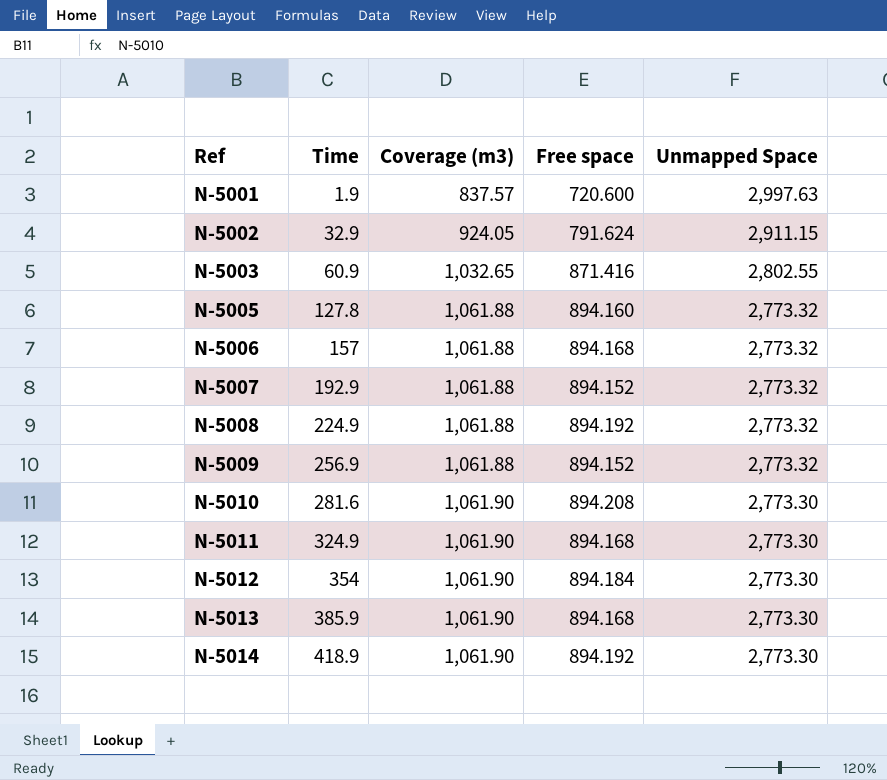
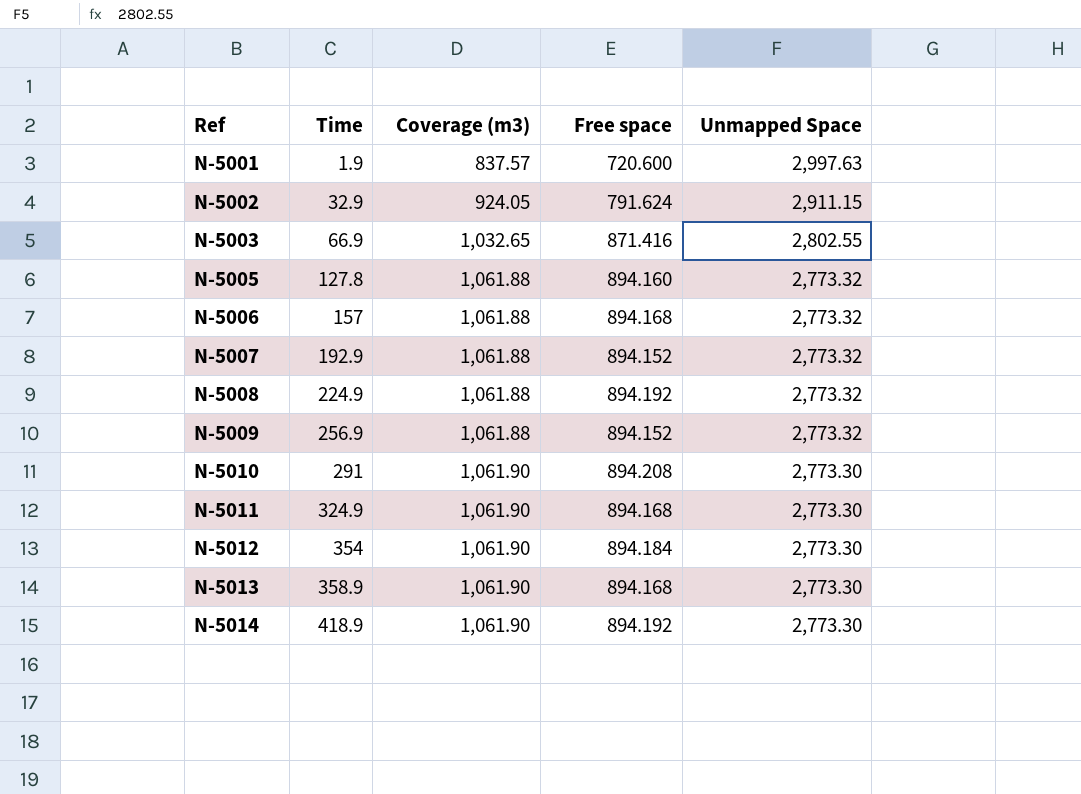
N-5003 | Time: 60.9 -> 66.9
N-5010 | Time: 281.6 -> 291
N-5013 | Time: 385.9 -> 358.9

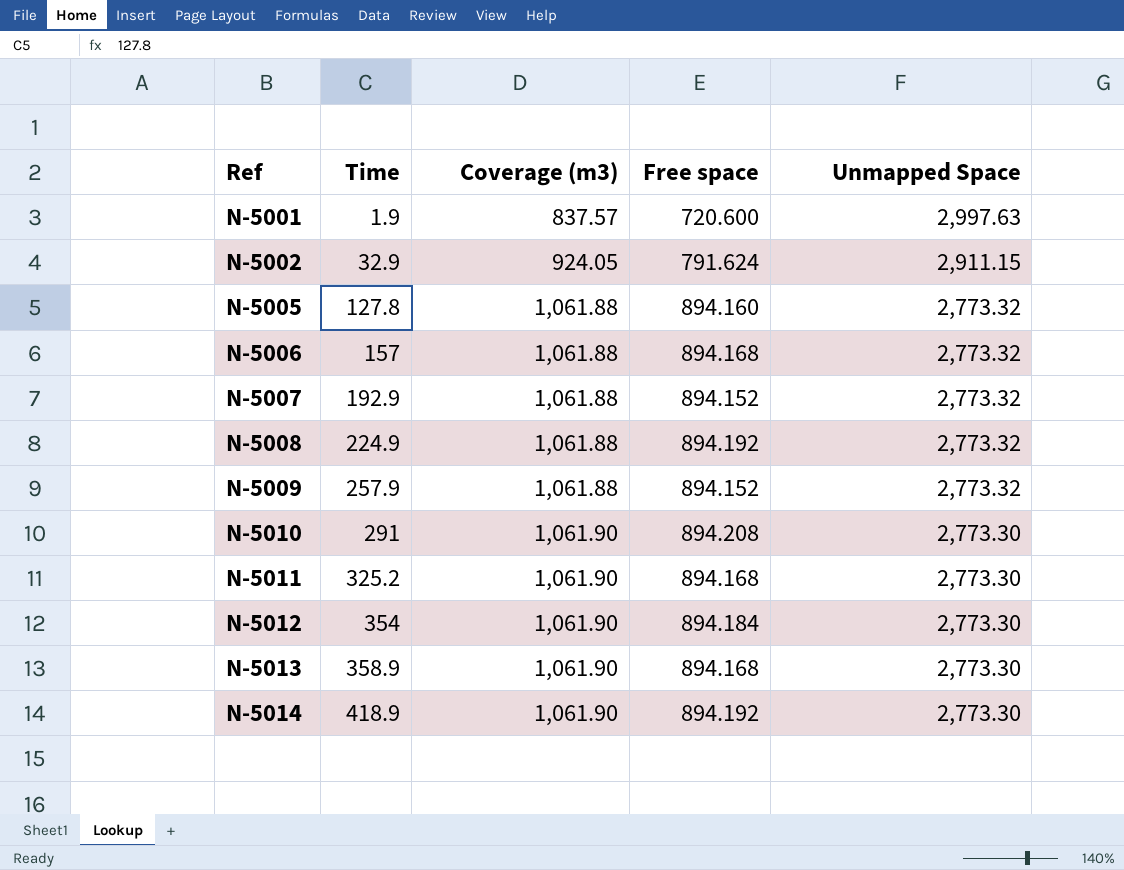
row N-5003: 66.9 | 1,032.65 | 871.416 | 2,802.55 -> none
N-5009 | Time: 256.9 -> 257.9
N-5011 | Time: 324.9 -> 325.2

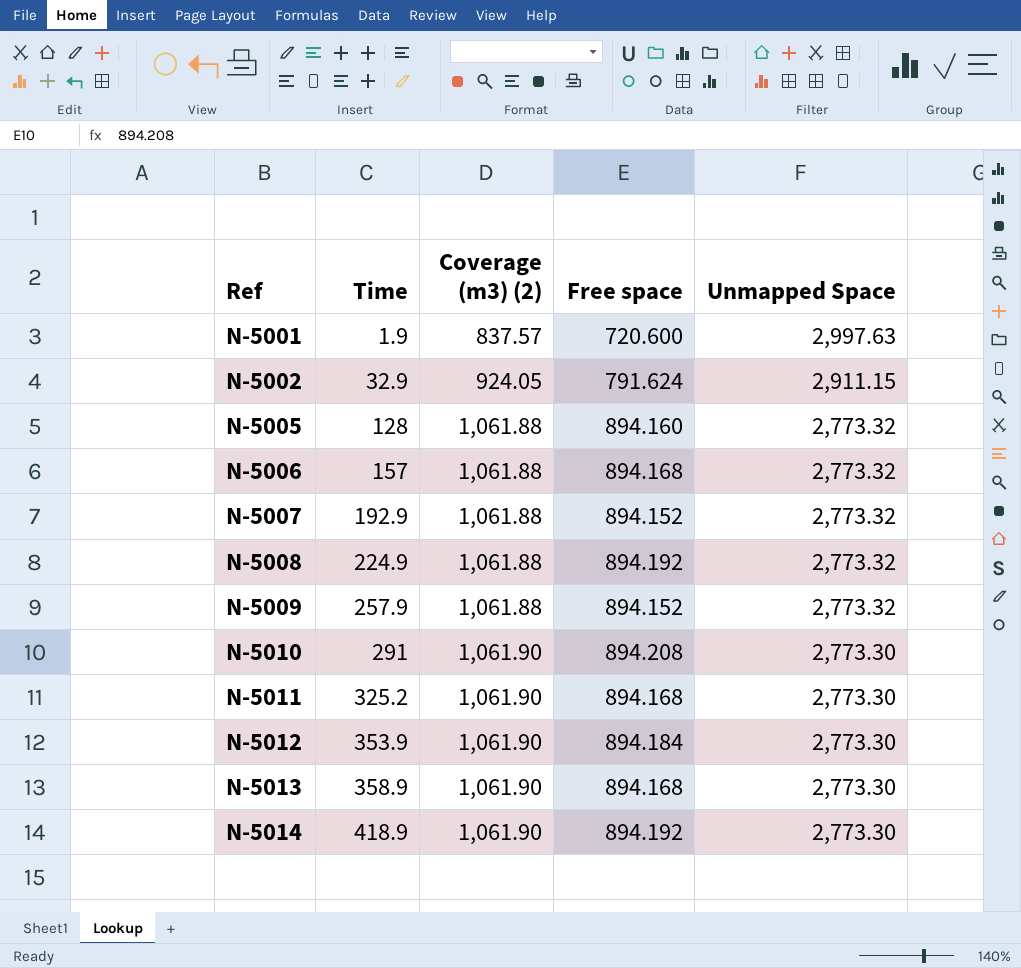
column name: Coverage (m3) -> Coverage (m3) (2)
N-5005 | Time: 127.8 -> 128
N-5012 | Time: 354 -> 353.9

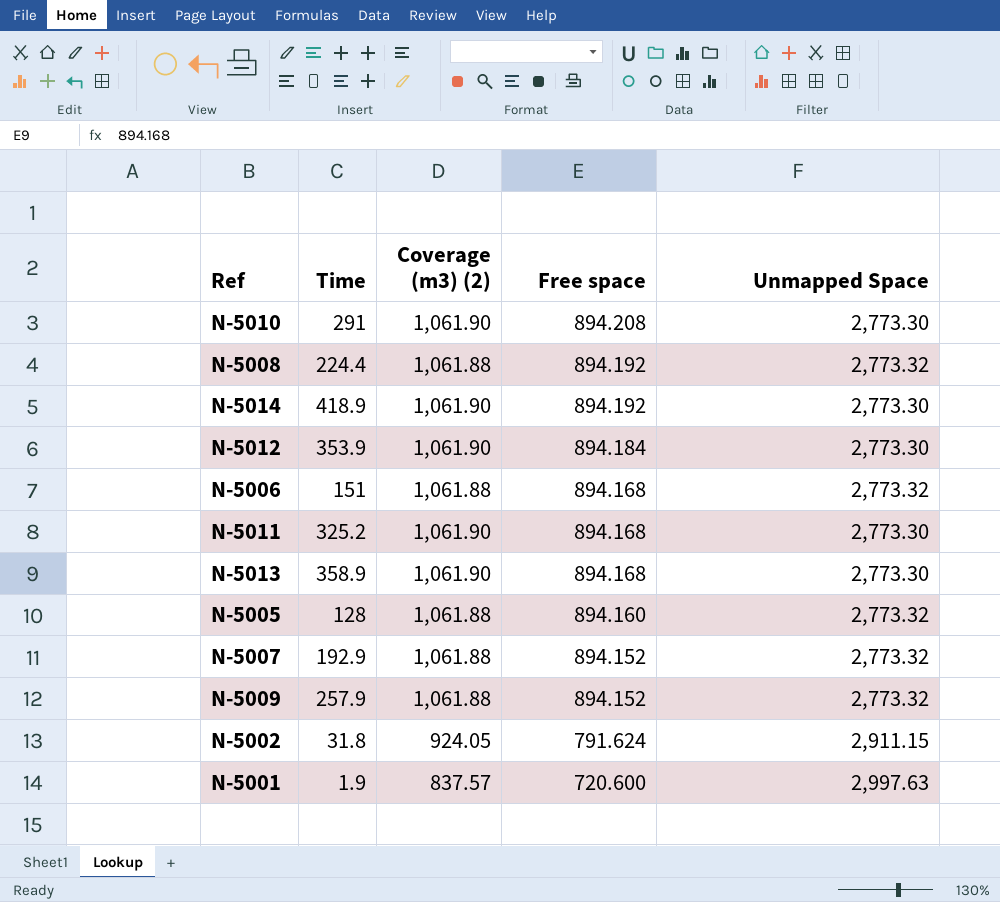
row order: Ref ascending -> Free space descending
N-5008 | Time: 224.9 -> 224.4
N-5006 | Time: 157 -> 151
N-5002 | Time: 32.9 -> 31.8

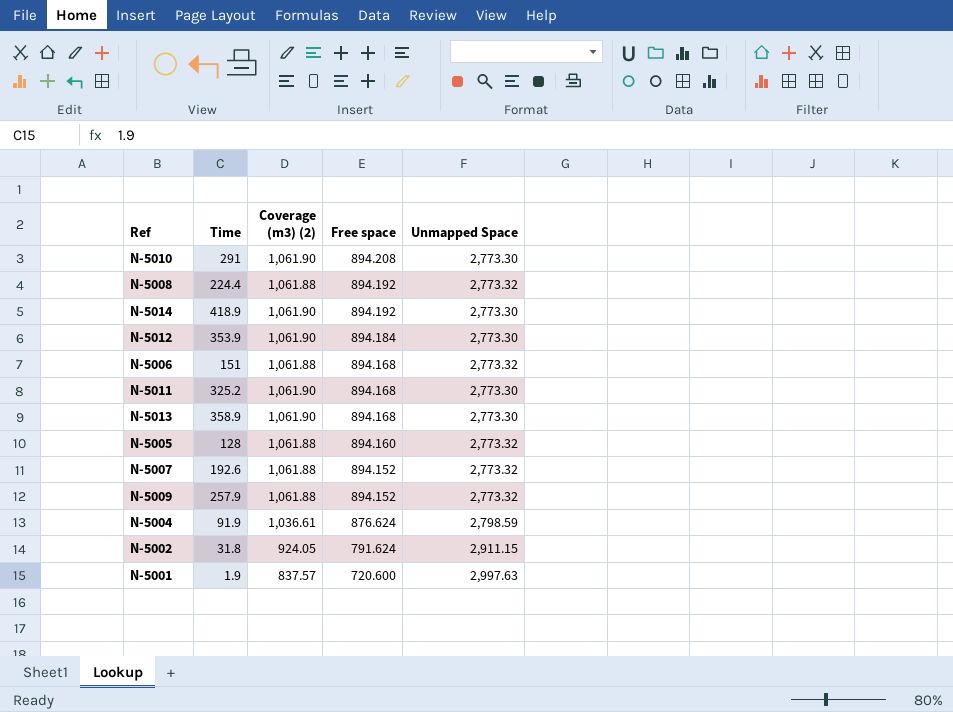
N-5007 | Time: 192.9 -> 192.6
row N-5004: none -> 91.9 | 1,036.61 | 876.624 | 2,798.59

